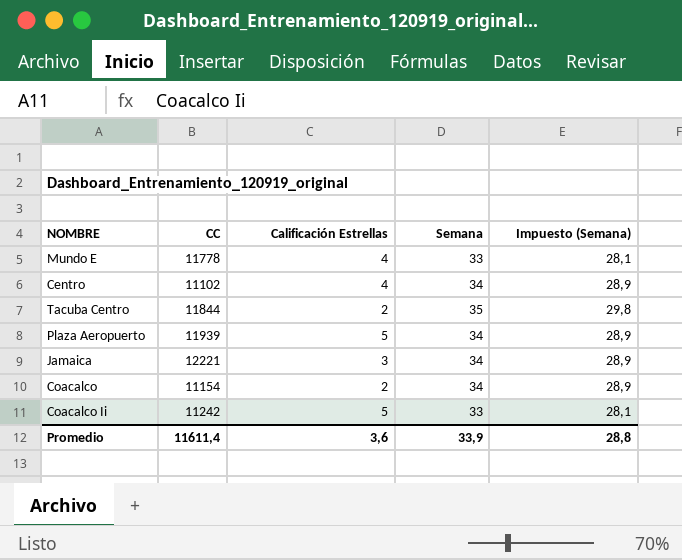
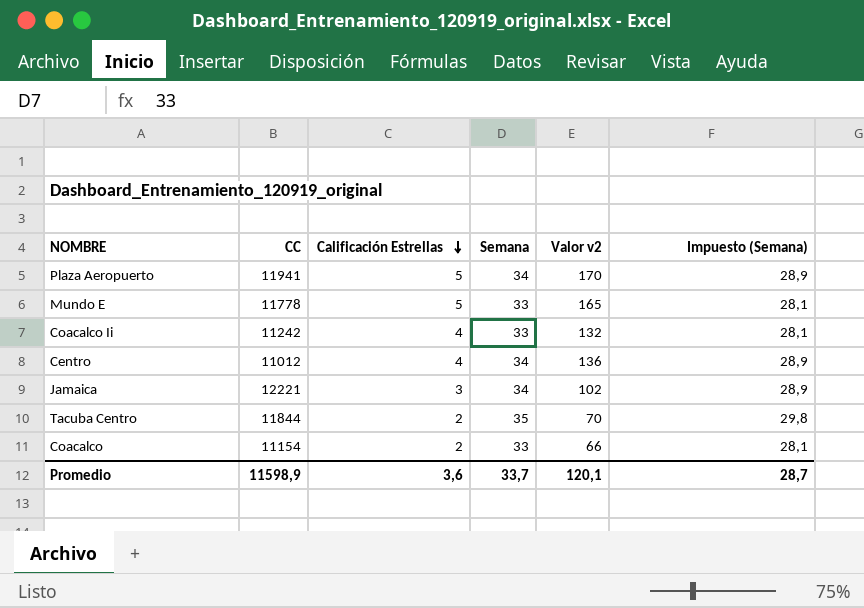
row order: none -> Calificación Estrellas descending
column Valor v2 | formula: none -> [Calificación Estrellas] * [Semana]
Plaza Aeropuerto | CC: 11939 -> 11941
Mundo E | Calificación Estrellas: 4 -> 5
Coacalco Ii | Calificación Estrellas: 5 -> 4
Centro | CC: 11102 -> 11012
Coacalco | Semana: 34 -> 33
Coacalco | Impuesto (Semana): 28,9 -> 28,1
Promedio | CC: 11611,4 -> 11598,9
Promedio | Semana: 33,9 -> 33,7
Promedio | Impuesto (Semana): 28,8 -> 28,7

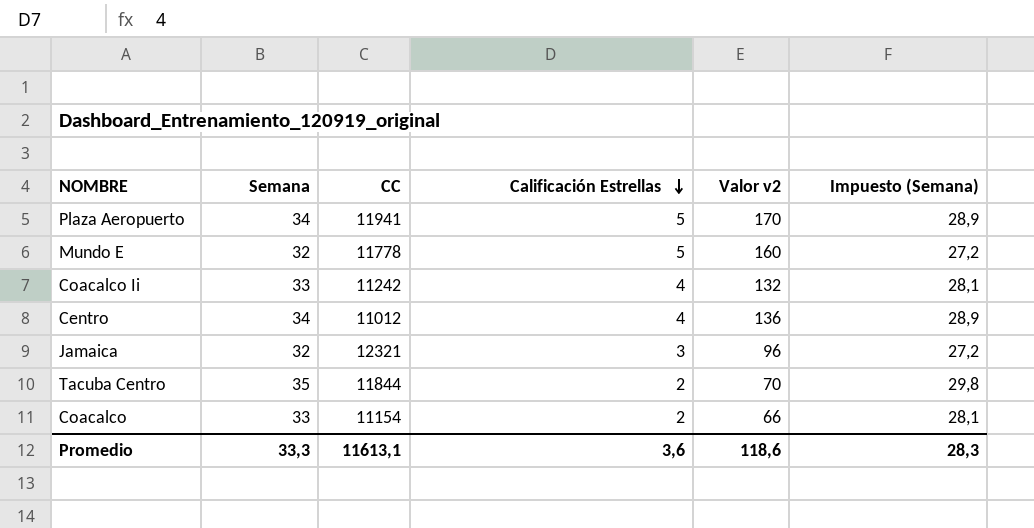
column Semana | position: 4 -> 2
Mundo E | Semana: 33 -> 32
Mundo E | Valor v2: 165 -> 160
Mundo E | Impuesto (Semana): 28,1 -> 27,2
Jamaica | Semana: 34 -> 32
Jamaica | CC: 12221 -> 12321
Jamaica | Valor v2: 102 -> 96
Jamaica | Impuesto (Semana): 28,9 -> 27,2
Promedio | Semana: 33,7 -> 33,3
Promedio | CC: 11598,9 -> 11613,1
Promedio | Valor v2: 120,1 -> 118,6
Promedio | Impuesto (Semana): 28,7 -> 28,3

